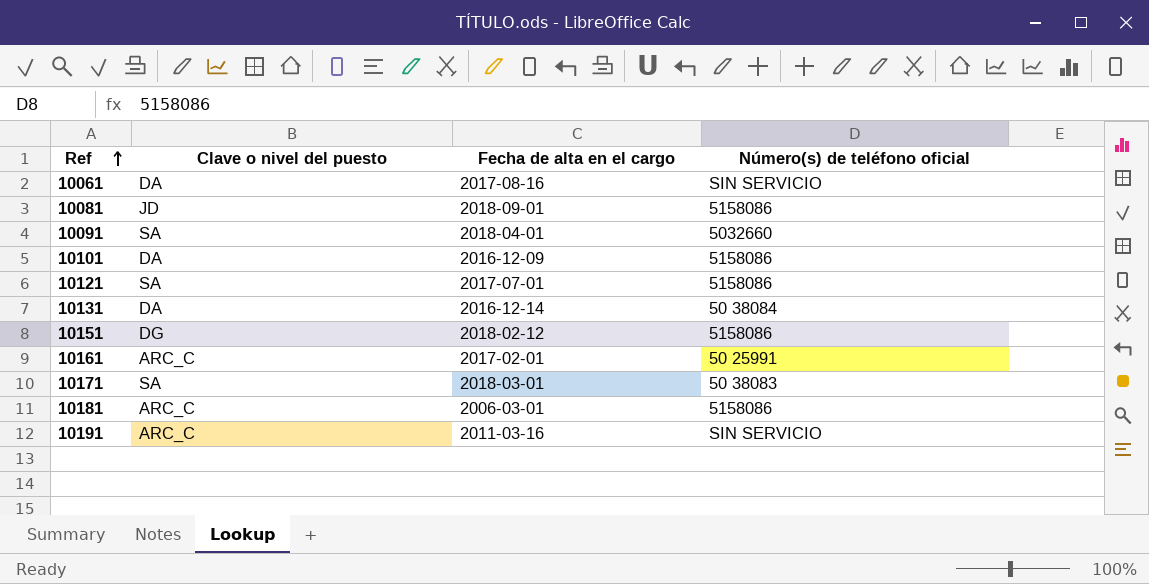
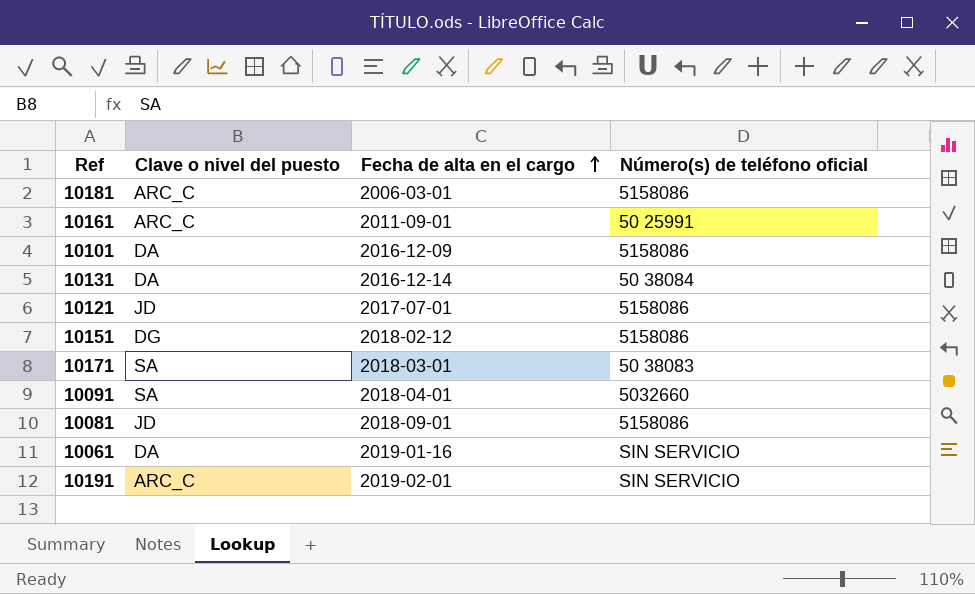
row order: Ref ascending -> Fecha de alta en el cargo ascending
10161 | Fecha de alta en el cargo: 2017-02-01 -> 2011-09-01
10121 | Clave o nivel del puesto: SA -> JD
10061 | Fecha de alta en el cargo: 2017-08-16 -> 2019-01-16
10191 | Fecha de alta en el cargo: 2011-03-16 -> 2019-02-01

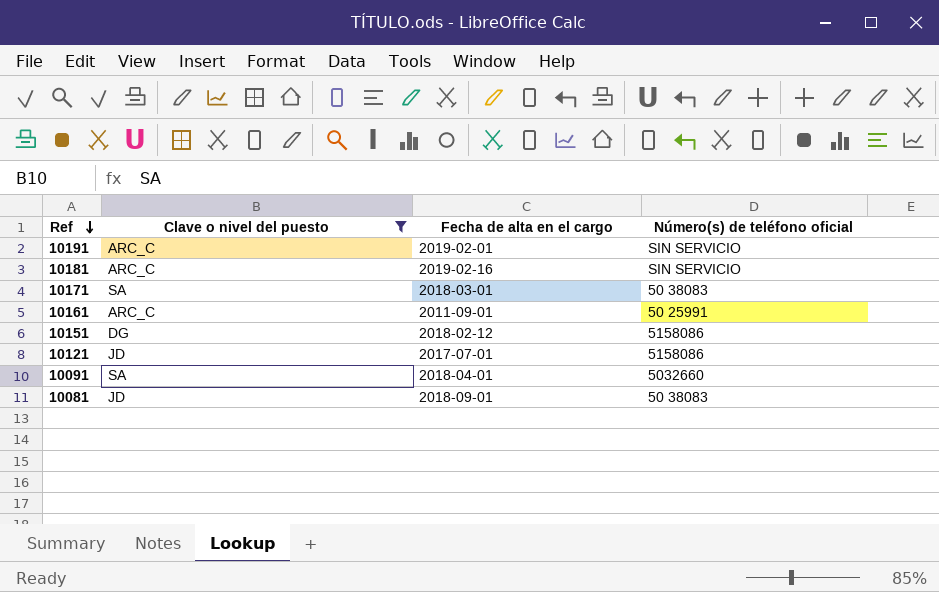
filter: none -> Clave o nivel del puesto != DA
row order: Fecha de alta en el cargo ascending -> Ref descending
10181 | Fecha de alta en el cargo: 2006-03-01 -> 2019-02-16
10181 | Número(s) de teléfono oficial: 5158086 -> SIN SERVICIO
10081 | Número(s) de teléfono oficial: 5158086 -> 50 38083

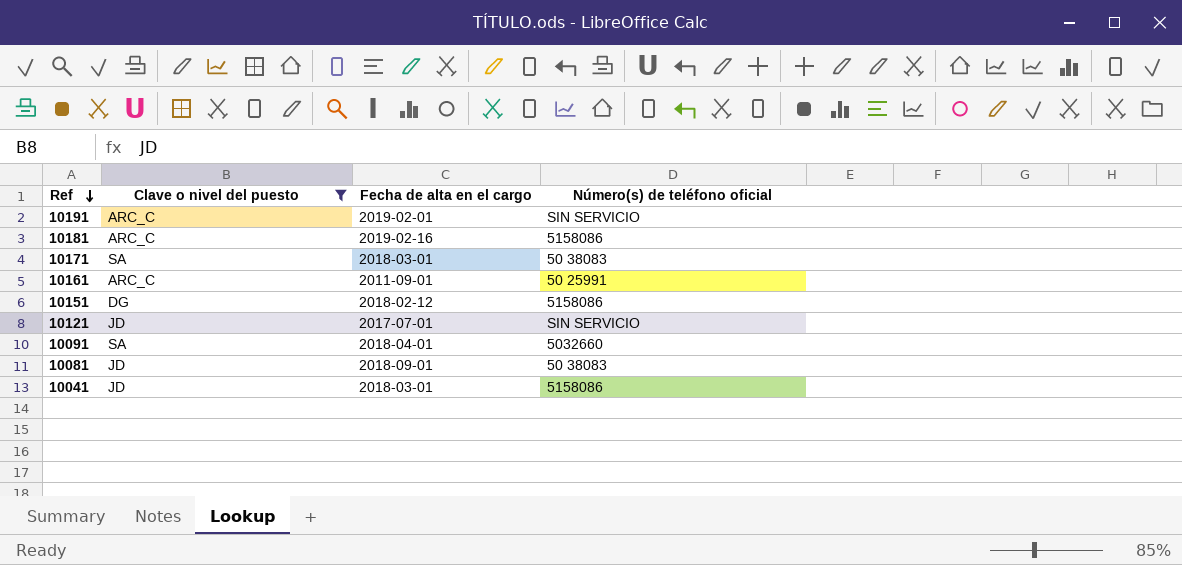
10181 | Número(s) de teléfono oficial: SIN SERVICIO -> 5158086
10121 | Número(s) de teléfono oficial: 5158086 -> SIN SERVICIO
row 10041: none -> JD | 2018-03-01 | 5158086

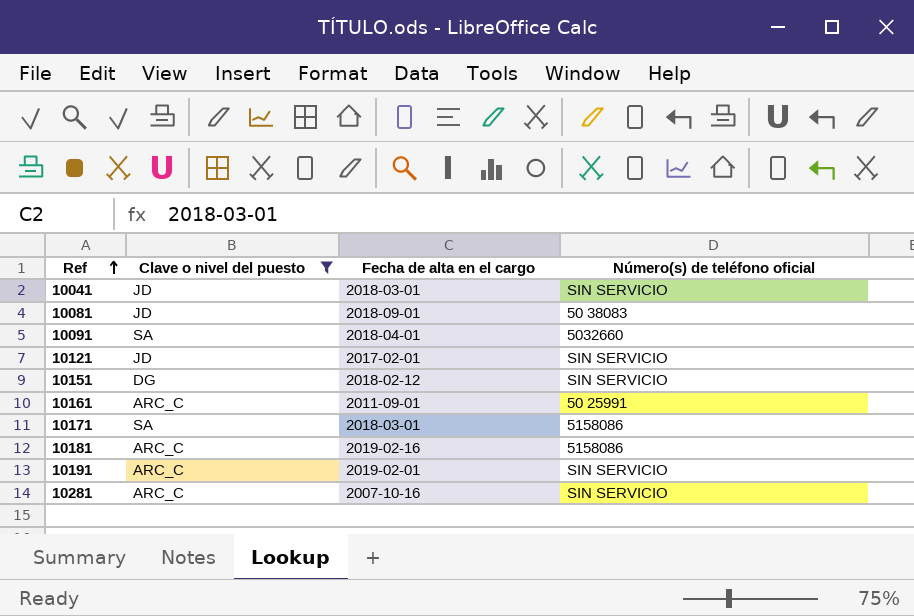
row order: Ref descending -> Ref ascending
10041 | Número(s) de teléfono oficial: 5158086 -> SIN SERVICIO
10121 | Fecha de alta en el cargo: 2017-07-01 -> 2017-02-01
10151 | Número(s) de teléfono oficial: 5158086 -> SIN SERVICIO
10171 | Número(s) de teléfono oficial: 50 38083 -> 5158086
row 10281: none -> ARC_C | 2007-10-16 | SIN SERVICIO

